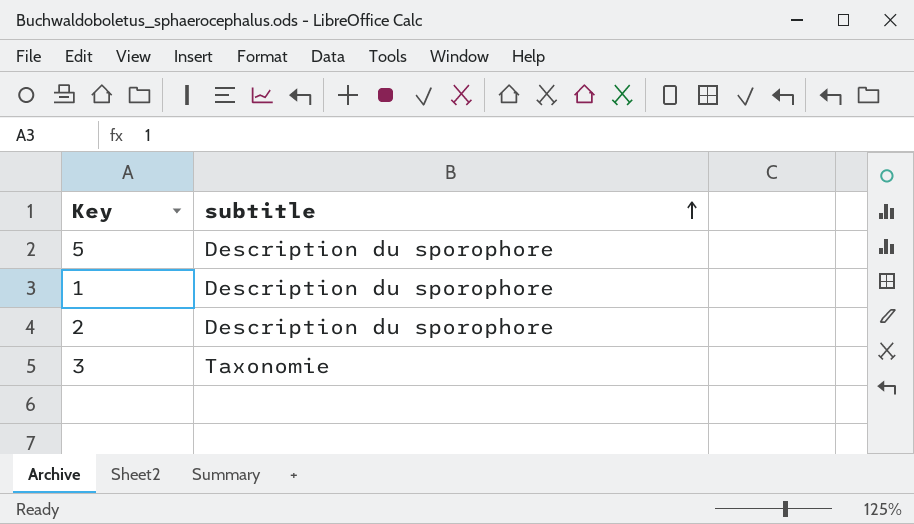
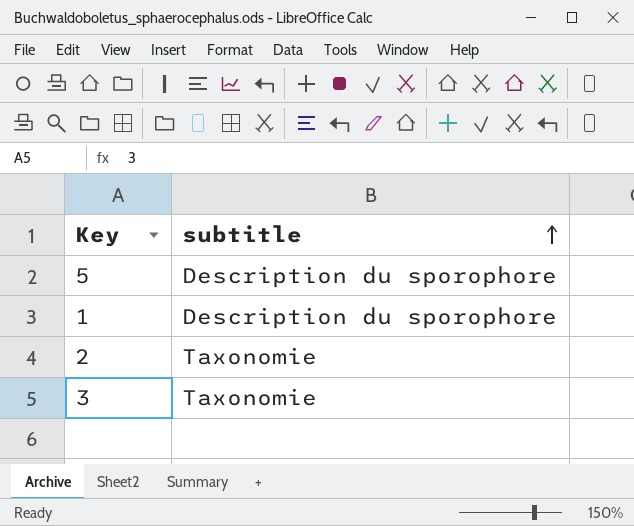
2 | subtitle: Description du sporophore -> Taxonomie

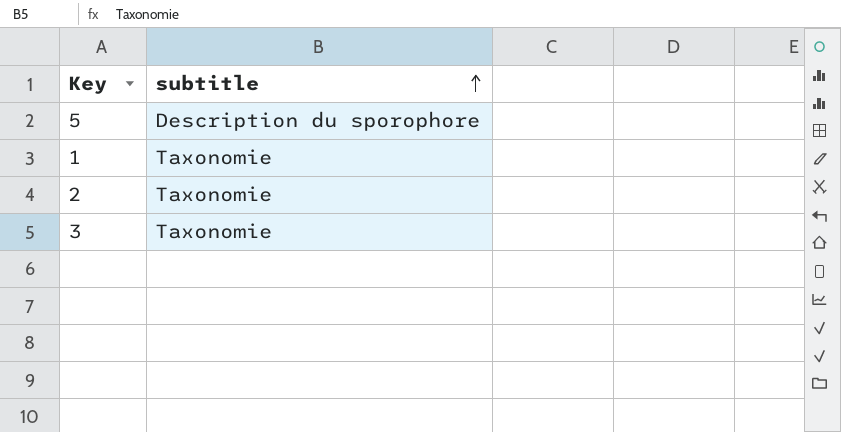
1 | subtitle: Description du sporophore -> Taxonomie

